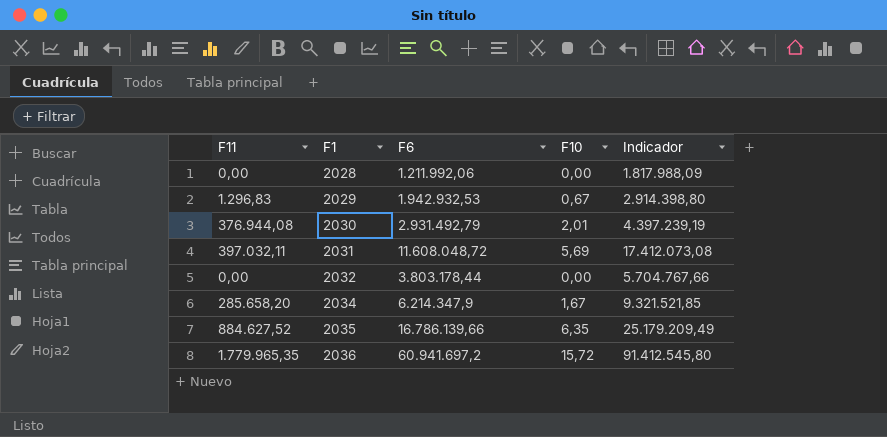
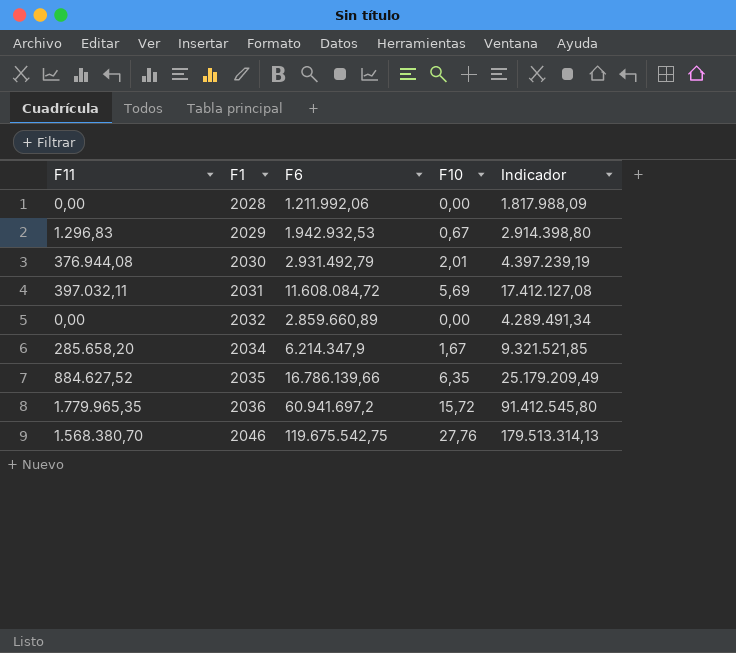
2031 | F6: 11.608.048,72 -> 11.608.084,72
2031 | Indicador: 17.412.073,08 -> 17.412.127,08
2032 | F6: 3.803.178,44 -> 2.859.660,89
2032 | Indicador: 5.704.767,66 -> 4.289.491,34
row 2046: none -> 1.568.380,70 | 119.675.542,75 | 27,76 | 179.513.314,13

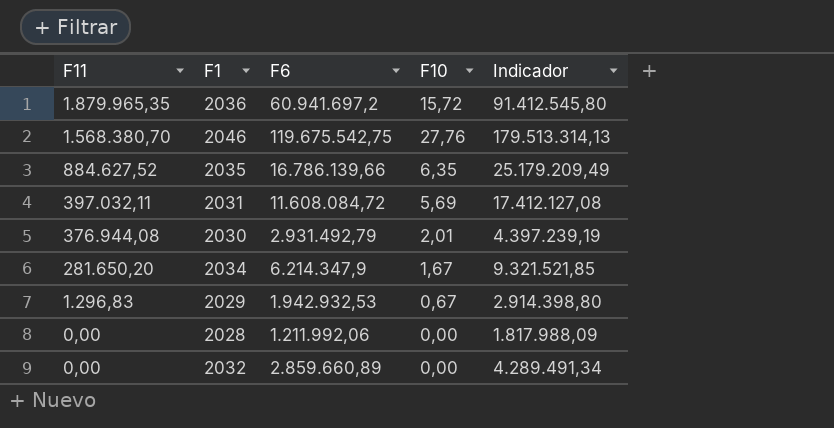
row order: F1 ascending -> F11 descending
2036 | F11: 1.779.965,35 -> 1.879.965,35
2034 | F11: 285.658,20 -> 281.650,20

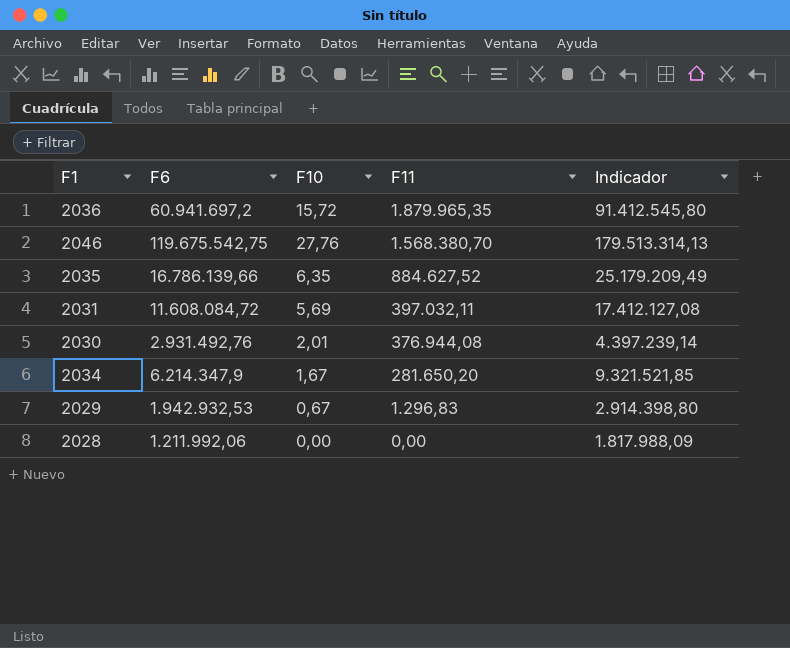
column F11 | position: 1 -> 4
row 2032: 0,00 | 2.859.660,89 | 0,00 | 4.289.491,34 -> none
2030 | F6: 2.931.492,79 -> 2.931.492,76
2030 | Indicador: 4.397.239,19 -> 4.397.239,14

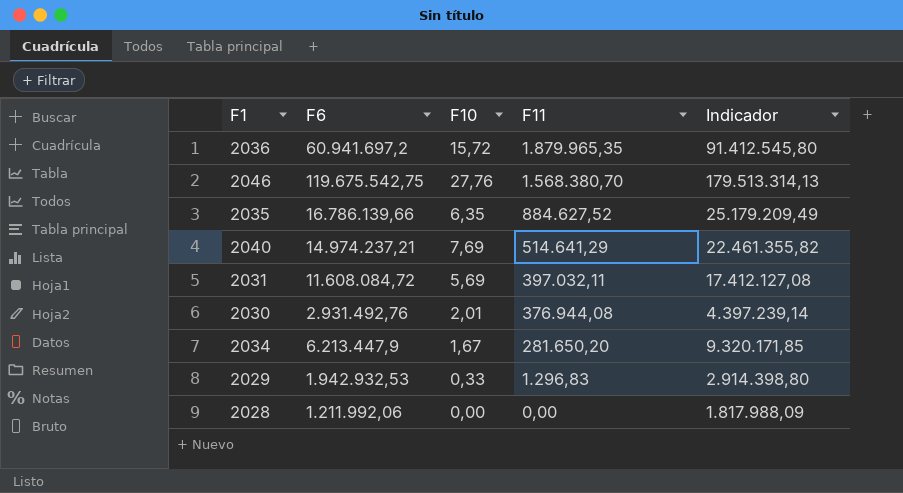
row 2040: none -> 14.974.237,21 | 7,69 | 514.641,29 | 22.461.355,82
2034 | F6: 6.214.347,9 -> 6.213.447,9
2034 | Indicador: 9.321.521,85 -> 9.320.171,85
2029 | F10: 0,67 -> 0,33

